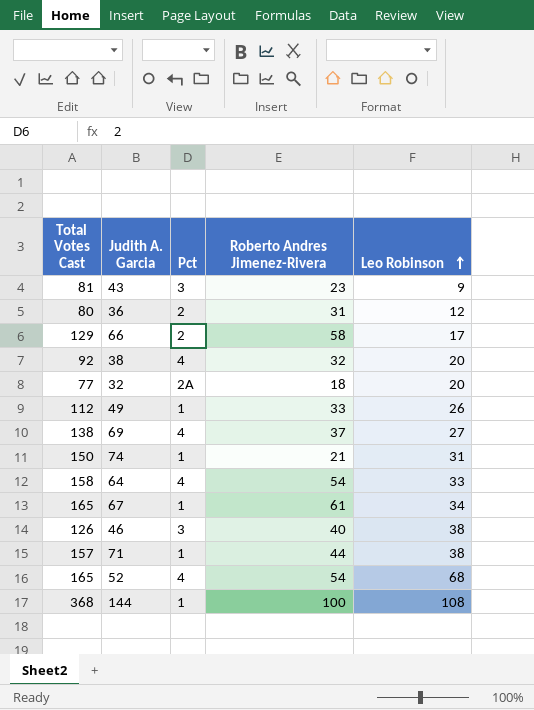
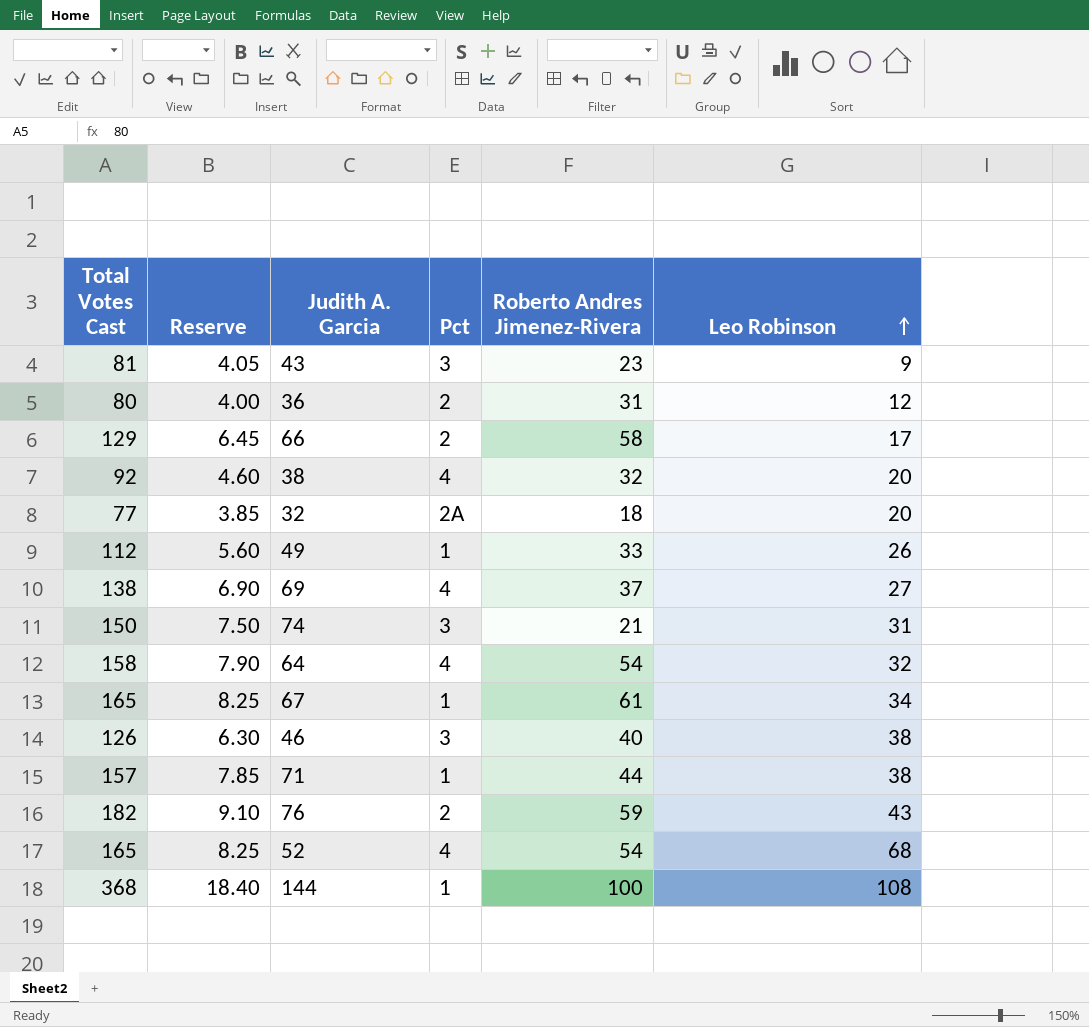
column Reserve | formula: none -> [Total Votes Cast] * 0.05
74 | Pct: 1 -> 3
64 | Leo Robinson: 33 -> 32
row 76: none -> 182 | 9.10 | 2 | 59 | 43

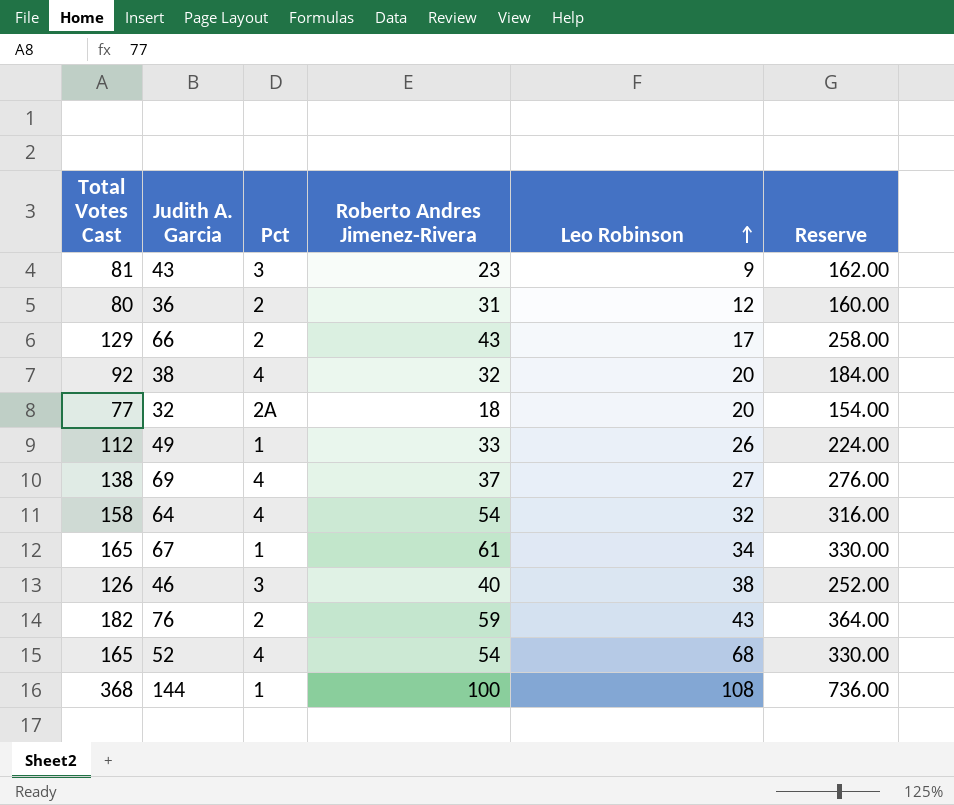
column Reserve | formula: [Total Votes Cast] * 0.05 -> [Total Votes Cast] * 2
column Reserve | position: 2 -> 6
row 74: 150 | 7.50 | 3 | 21 | 31 -> none
row 71: 157 | 7.85 | 1 | 44 | 38 -> none
66 | Roberto Andres Jimenez-Rivera: 58 -> 43

